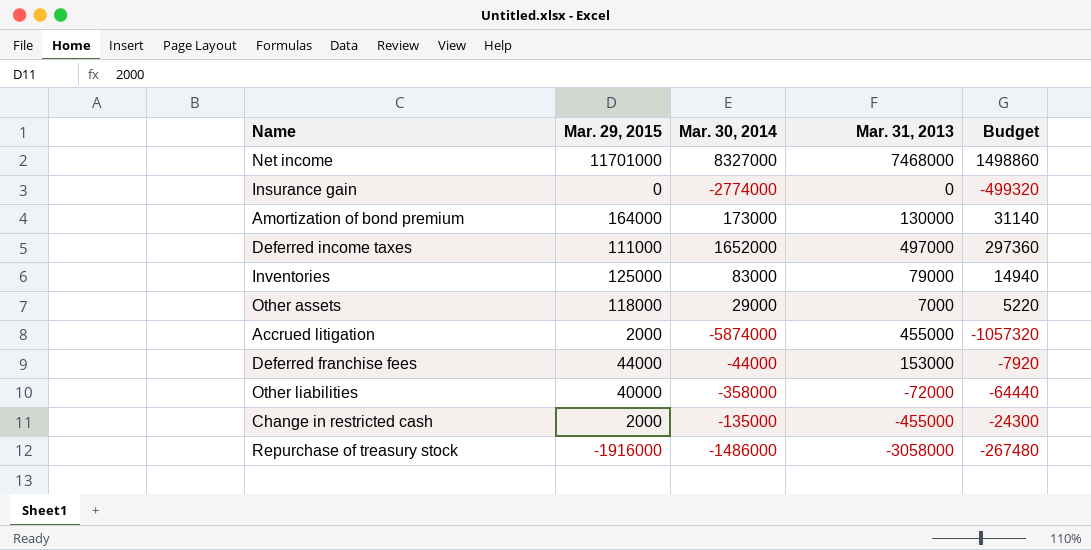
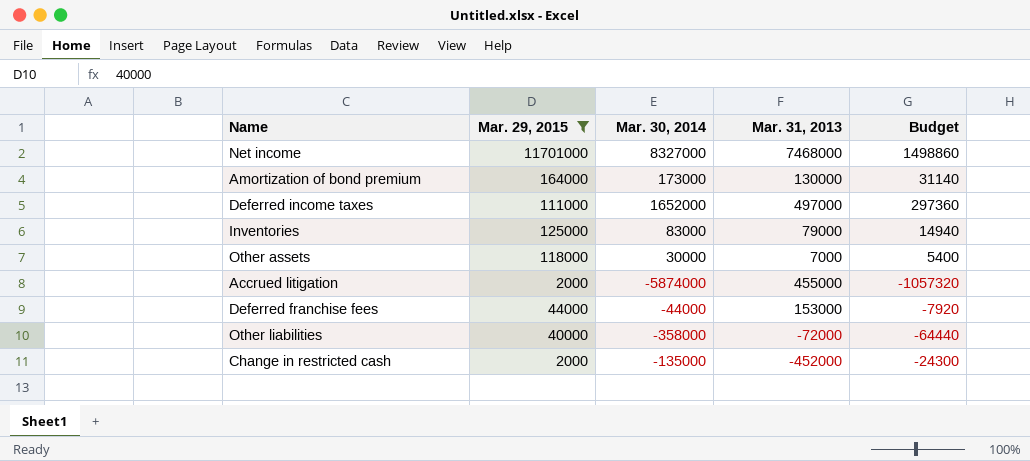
filter: none -> Mar. 29, 2015 >= 2000
Other assets | Mar. 30, 2014: 29000 -> 30000
Other assets | Budget: 5220 -> 5400
Change in restricted cash | Mar. 31, 2013: -455000 -> -452000

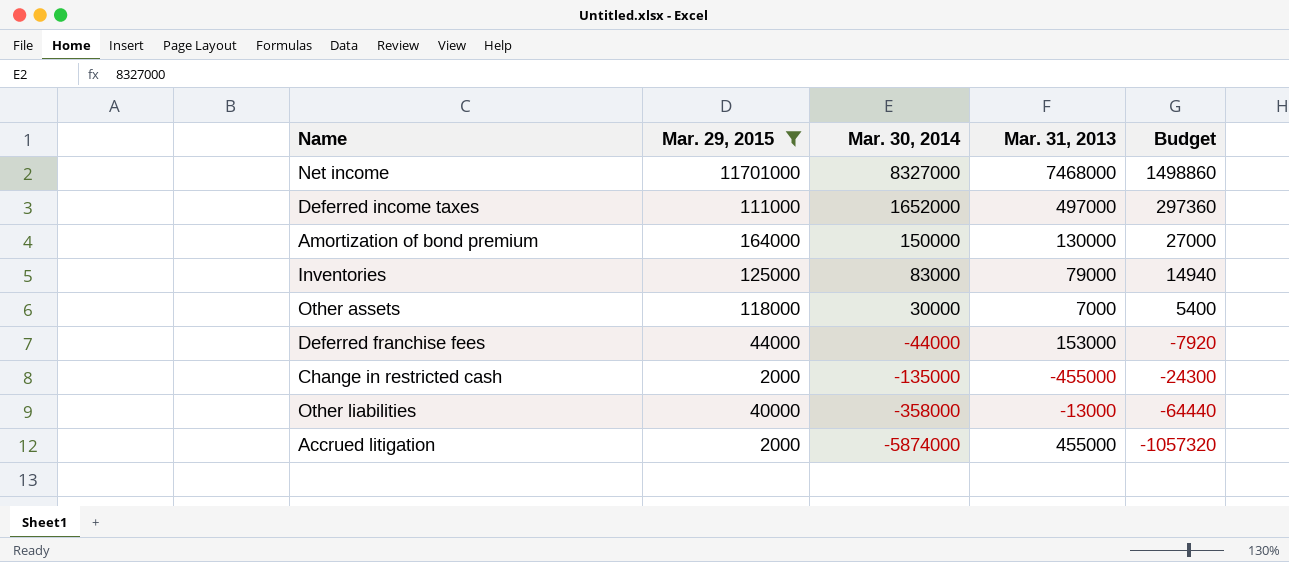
row order: none -> Mar. 30, 2014 descending
Amortization of bond premium | Mar. 30, 2014: 173000 -> 150000
Amortization of bond premium | Budget: 31140 -> 27000
Change in restricted cash | Mar. 31, 2013: -452000 -> -455000
Other liabilities | Mar. 31, 2013: -72000 -> -13000

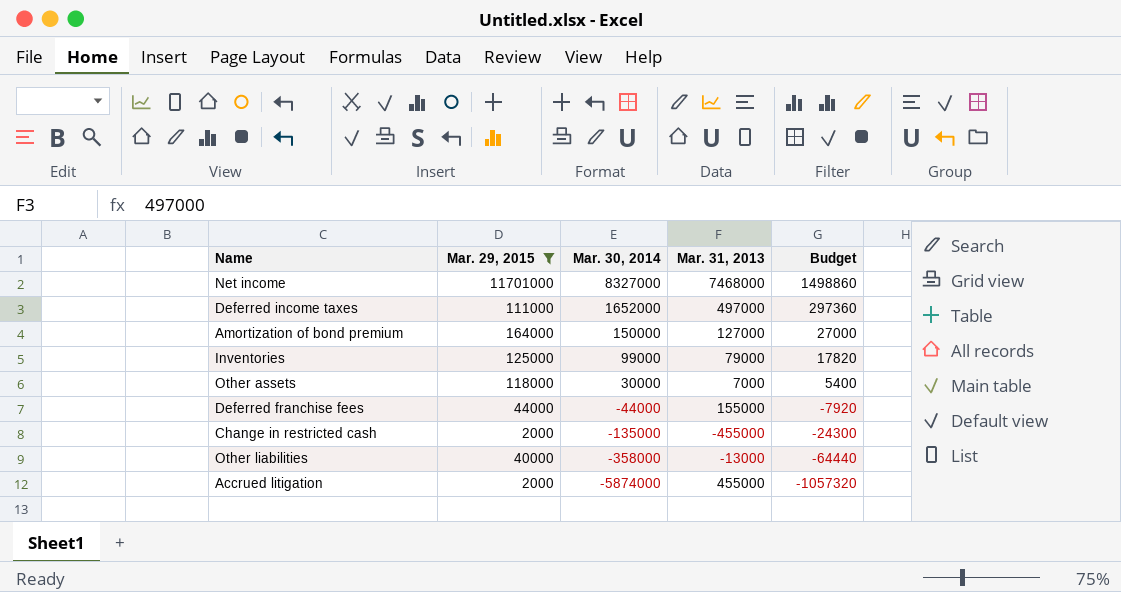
Amortization of bond premium | Mar. 31, 2013: 130000 -> 127000
Inventories | Mar. 30, 2014: 83000 -> 99000
Inventories | Budget: 14940 -> 17820
Deferred franchise fees | Mar. 31, 2013: 153000 -> 155000

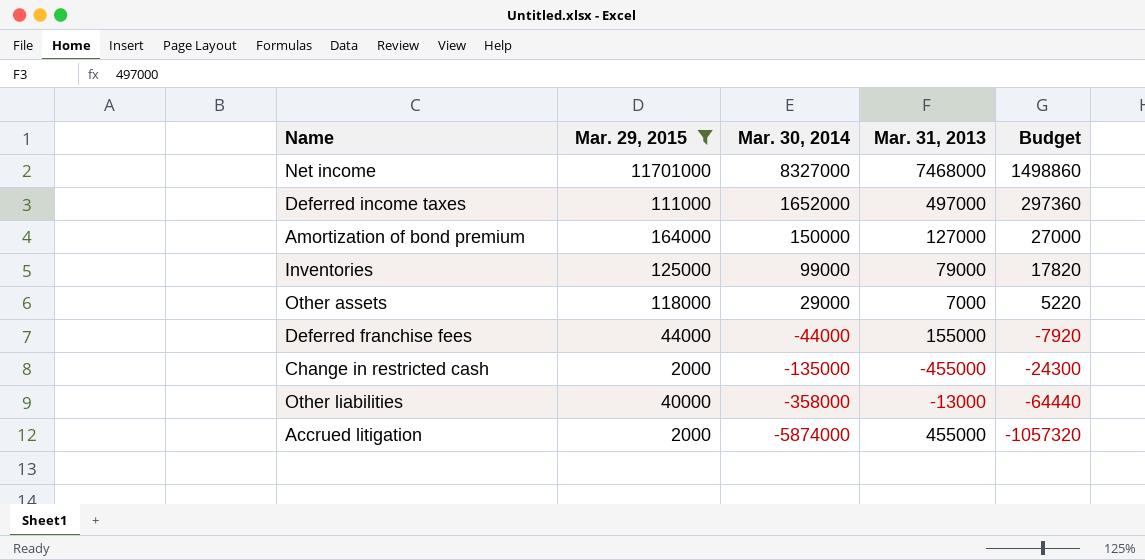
Other assets | Mar. 30, 2014: 30000 -> 29000
Other assets | Budget: 5400 -> 5220

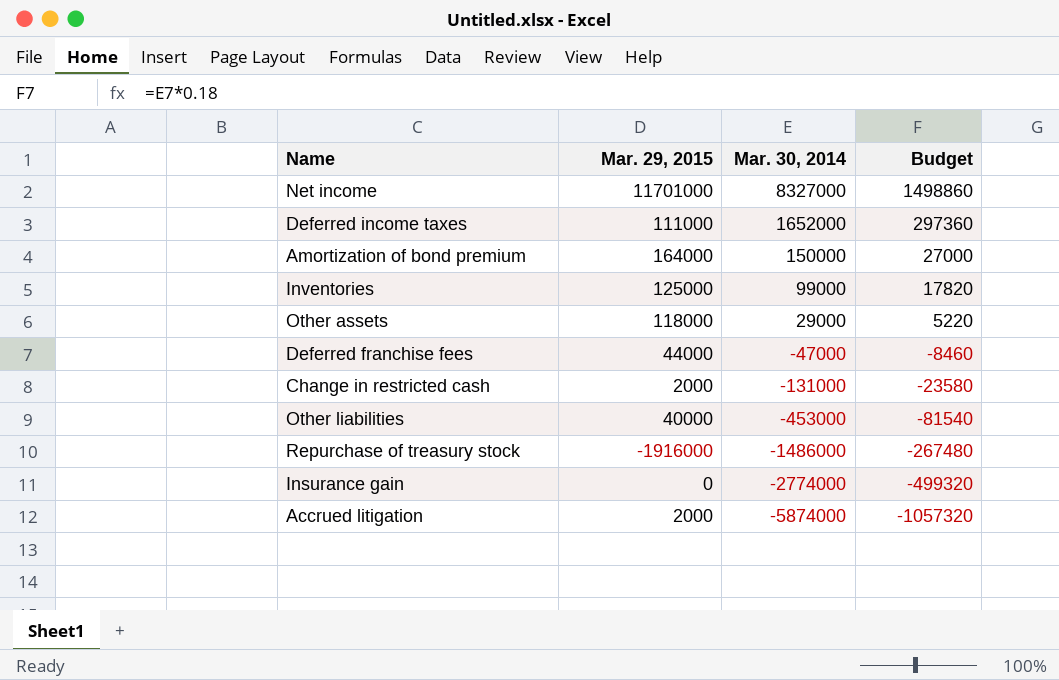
filter: Mar. 29, 2015 >= 2000 -> none
column Mar. 31, 2013 | position: 4 -> none
Deferred franchise fees | Mar. 30, 2014: -44000 -> -47000
Deferred franchise fees | Budget: -7920 -> -8460
Change in restricted cash | Mar. 30, 2014: -135000 -> -131000
Change in restricted cash | Budget: -24300 -> -23580
Other liabilities | Mar. 30, 2014: -358000 -> -453000
Other liabilities | Budget: -64440 -> -81540

